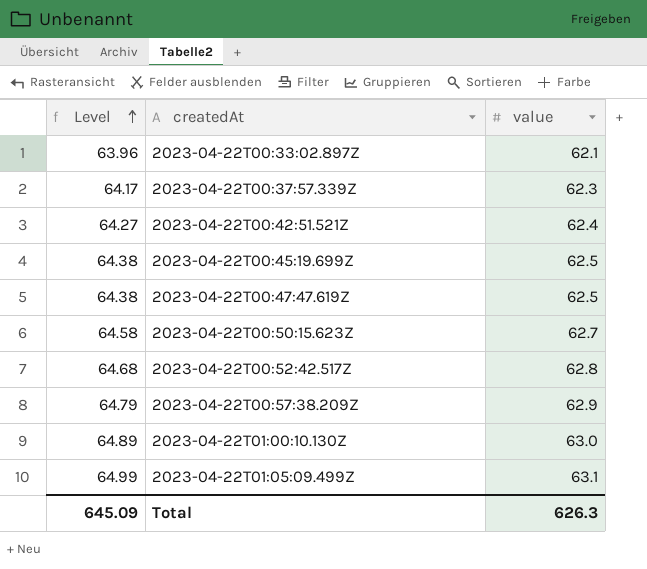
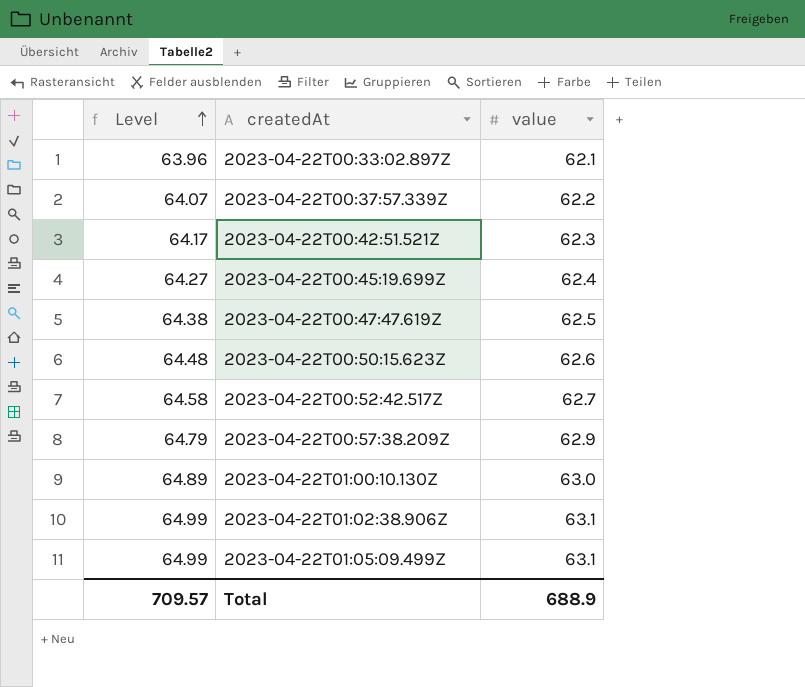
2023-04-22T00:37:57.339Z | Level: 64.17 -> 64.07
2023-04-22T00:37:57.339Z | value: 62.3 -> 62.2
2023-04-22T00:42:51.521Z | Level: 64.27 -> 64.17
2023-04-22T00:42:51.521Z | value: 62.4 -> 62.3
2023-04-22T00:45:19.699Z | Level: 64.38 -> 64.27
2023-04-22T00:45:19.699Z | value: 62.5 -> 62.4
2023-04-22T00:50:15.623Z | Level: 64.58 -> 64.48
2023-04-22T00:50:15.623Z | value: 62.7 -> 62.6
2023-04-22T00:52:42.517Z | Level: 64.68 -> 64.58
2023-04-22T00:52:42.517Z | value: 62.8 -> 62.7
row 2023-04-22T01:02:38.906Z: none -> 64.99 | 63.1
Total | Level: 645.09 -> 709.57
Total | value: 626.3 -> 688.9

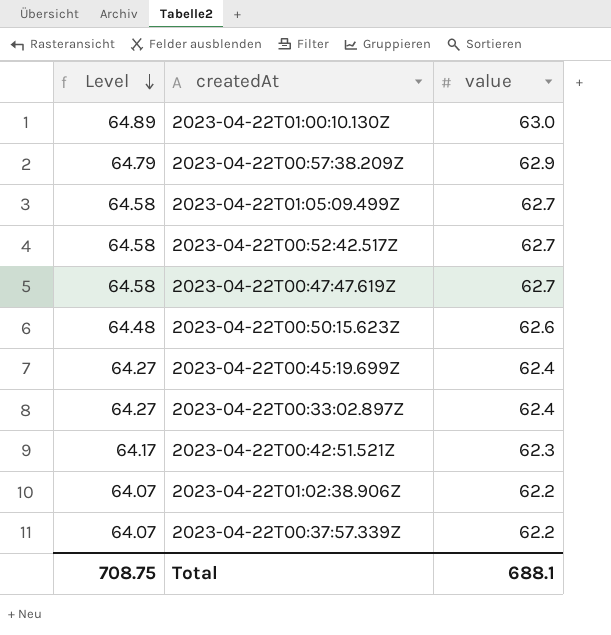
row order: Level ascending -> Level descending
2023-04-22T01:05:09.499Z | Level: 64.99 -> 64.58
2023-04-22T01:05:09.499Z | value: 63.1 -> 62.7
2023-04-22T00:47:47.619Z | Level: 64.38 -> 64.58
2023-04-22T00:47:47.619Z | value: 62.5 -> 62.7
2023-04-22T00:33:02.897Z | Level: 63.96 -> 64.27
2023-04-22T00:33:02.897Z | value: 62.1 -> 62.4
2023-04-22T01:02:38.906Z | Level: 64.99 -> 64.07
2023-04-22T01:02:38.906Z | value: 63.1 -> 62.2
Total | Level: 709.57 -> 708.75
Total | value: 688.9 -> 688.1

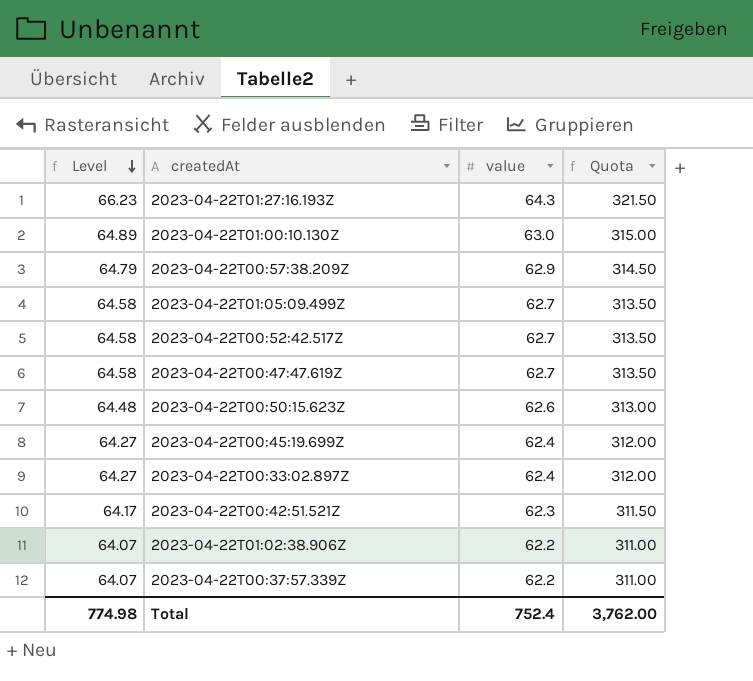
column Quota | formula: none -> [value] * 5
row 2023-04-22T01:27:16.193Z: none -> 66.23 | 64.3 | 321.50
Total | Level: 708.75 -> 774.98
Total | value: 688.1 -> 752.4

